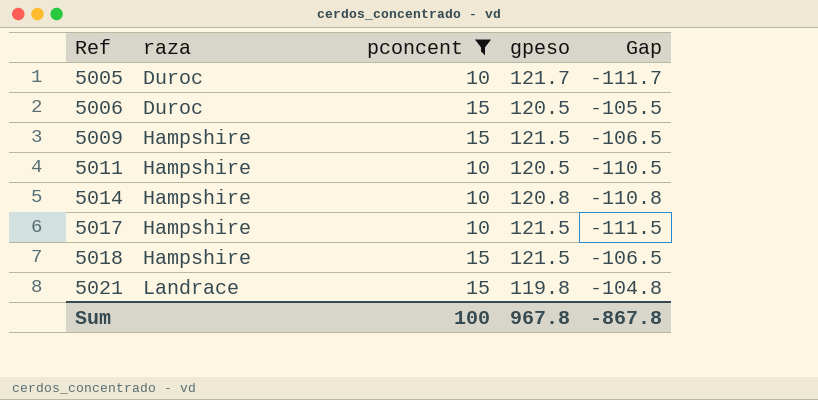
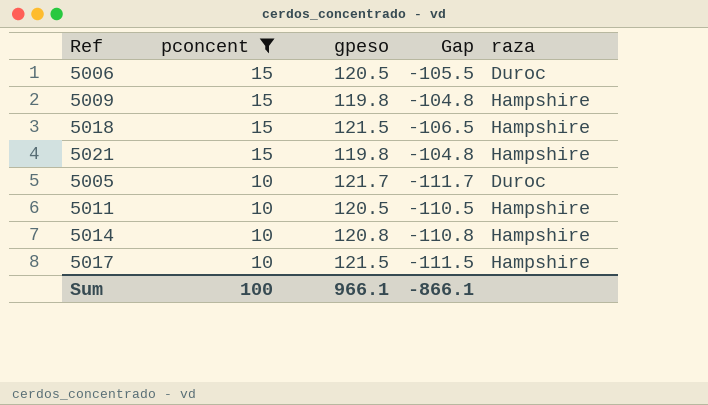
row order: Ref ascending -> pconcent descending
column raza | position: 2 -> 5
5009 | gpeso: 121.5 -> 119.8
5009 | Gap: -106.5 -> -104.8
5021 | raza: Landrace -> Hampshire
Sum | gpeso: 967.8 -> 966.1
Sum | Gap: -867.8 -> -866.1

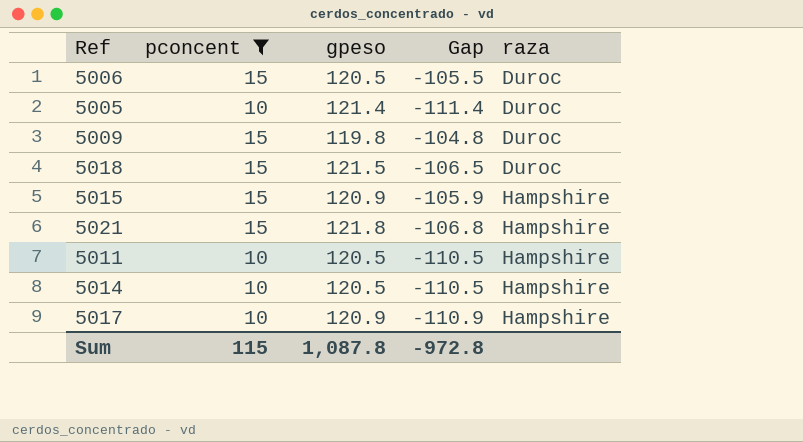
row order: pconcent descending -> raza ascending
5005 | gpeso: 121.7 -> 121.4
5005 | Gap: -111.7 -> -111.4
5009 | raza: Hampshire -> Duroc
5018 | raza: Hampshire -> Duroc
row 5015: none -> 15 | 120.9 | -105.9 | Hampshire
5021 | gpeso: 119.8 -> 121.8
5021 | Gap: -104.8 -> -106.8
5014 | gpeso: 120.8 -> 120.5
5014 | Gap: -110.8 -> -110.5
5017 | gpeso: 121.5 -> 120.9
5017 | Gap: -111.5 -> -110.9
Sum | pconcent: 100 -> 115
Sum | gpeso: 966.1 -> 1,087.8
Sum | Gap: -866.1 -> -972.8

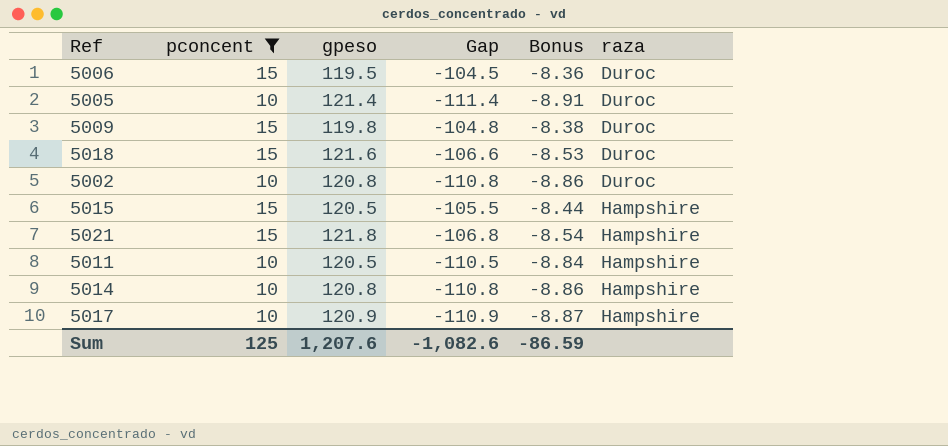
column Bonus | formula: none -> [Gap] * 0.08
5006 | gpeso: 120.5 -> 119.5
5006 | Gap: -105.5 -> -104.5
5018 | gpeso: 121.5 -> 121.6
5018 | Gap: -106.5 -> -106.6
row 5002: none -> 10 | 120.8 | -110.8 | -8.86 | Duroc
5015 | gpeso: 120.9 -> 120.5
5015 | Gap: -105.9 -> -105.5
5014 | gpeso: 120.5 -> 120.8
5014 | Gap: -110.5 -> -110.8
Sum | pconcent: 115 -> 125
Sum | gpeso: 1,087.8 -> 1,207.6
Sum | Gap: -972.8 -> -1,082.6

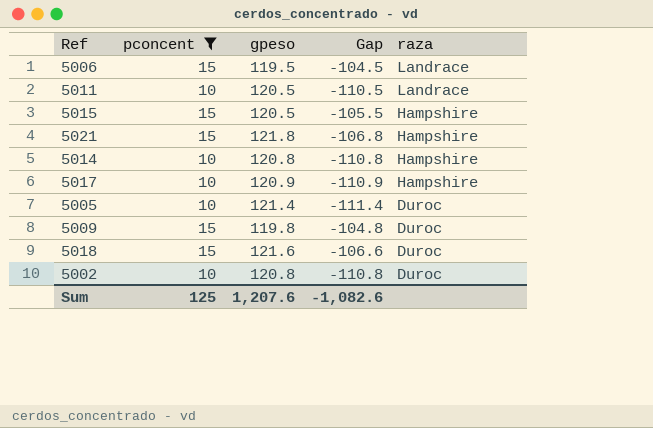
row order: raza ascending -> raza descending
column Bonus | formula: [Gap] * 0.08 -> none
5006 | raza: Duroc -> Landrace
5011 | raza: Hampshire -> Landrace

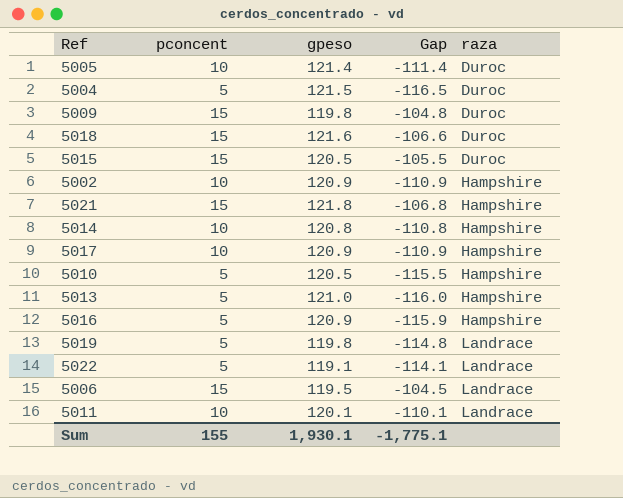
filter: pconcent != 5 -> none
row order: raza descending -> raza ascending
5015 | raza: Hampshire -> Duroc
5002 | gpeso: 120.8 -> 120.9
5002 | Gap: -110.8 -> -110.9
5002 | raza: Duroc -> Hampshire
5011 | gpeso: 120.5 -> 120.1
5011 | Gap: -110.5 -> -110.1
Sum | pconcent: 125 -> 155
Sum | gpeso: 1,207.6 -> 1,930.1
Sum | Gap: -1,082.6 -> -1,775.1

